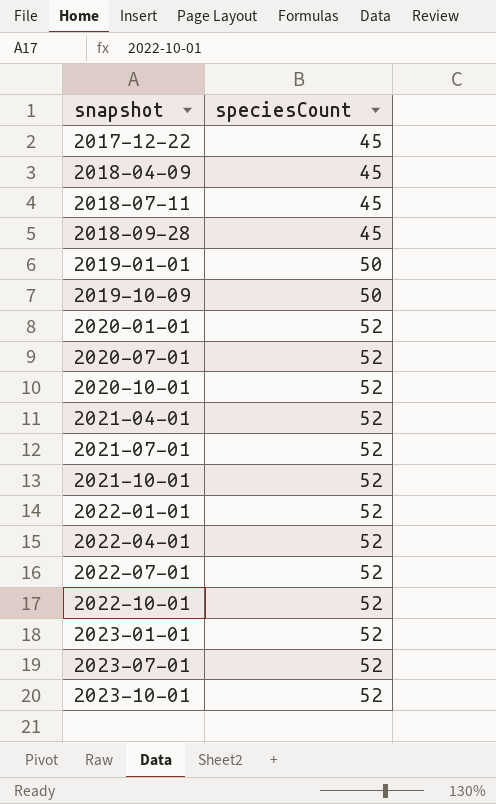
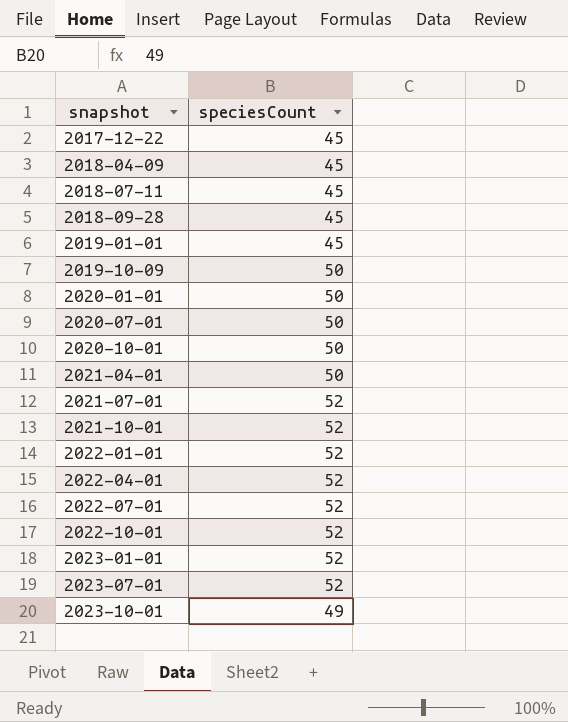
2019-01-01 | speciesCount: 50 -> 45
2020-01-01 | speciesCount: 52 -> 50
2020-07-01 | speciesCount: 52 -> 50
2020-10-01 | speciesCount: 52 -> 50
2021-04-01 | speciesCount: 52 -> 50
2023-10-01 | speciesCount: 52 -> 49

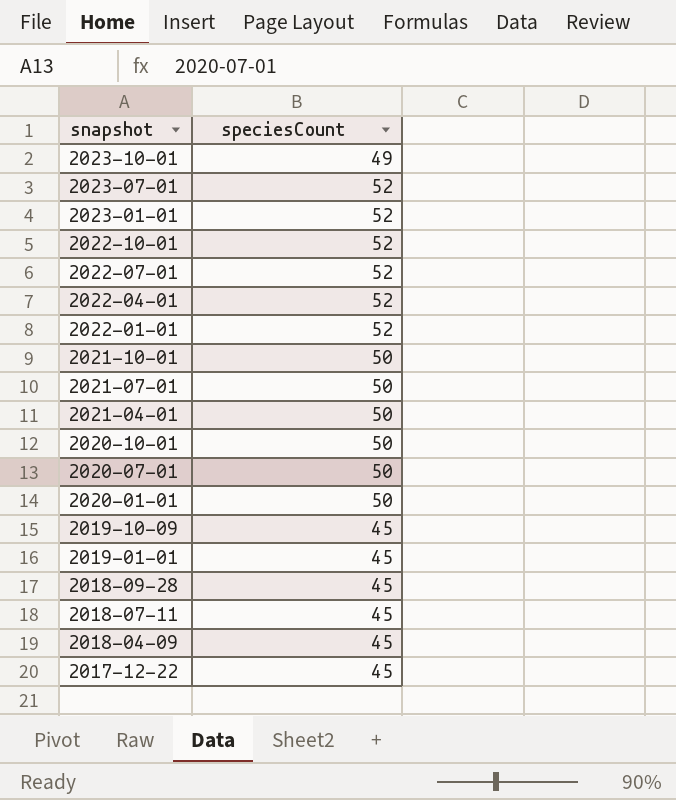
row order: snapshot ascending -> snapshot descending
2021-10-01 | speciesCount: 52 -> 50
2021-07-01 | speciesCount: 52 -> 50
2019-10-09 | speciesCount: 50 -> 45

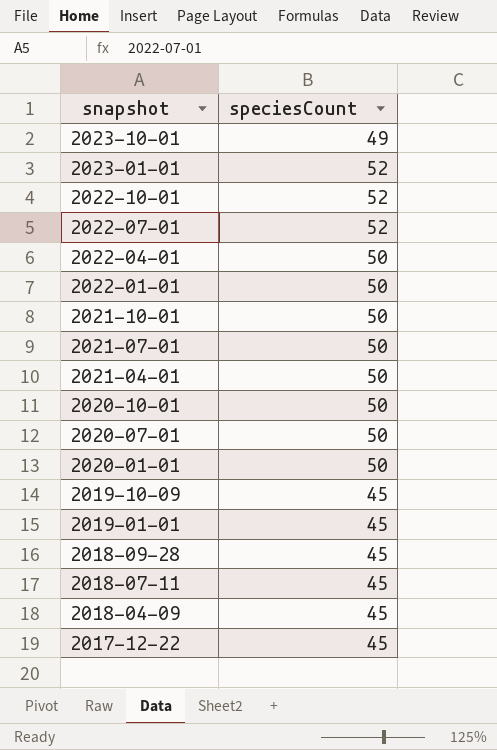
row 2023-07-01: 52 -> none
2022-04-01 | speciesCount: 52 -> 50
2022-01-01 | speciesCount: 52 -> 50

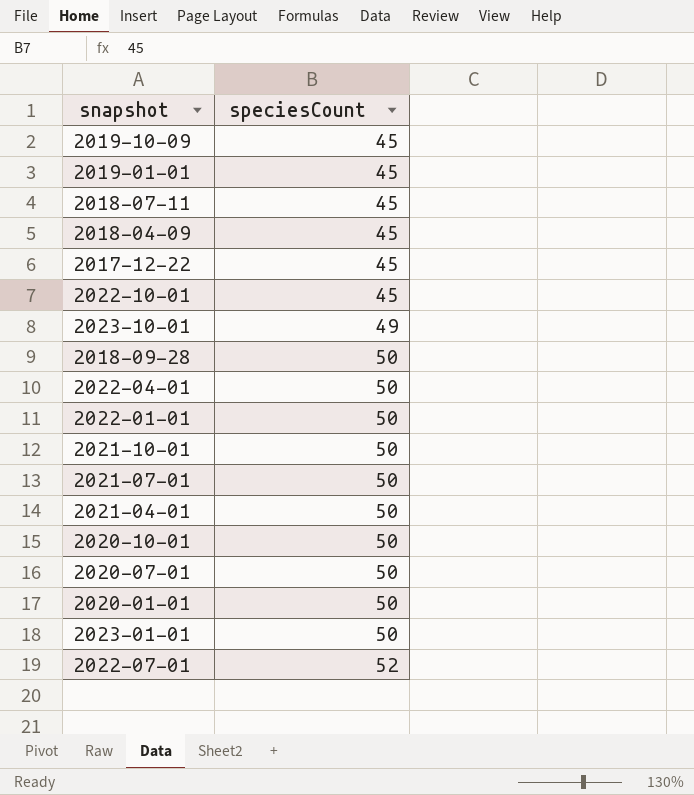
row order: snapshot descending -> speciesCount ascending
2022-10-01 | speciesCount: 52 -> 45
2018-09-28 | speciesCount: 45 -> 50
2023-01-01 | speciesCount: 52 -> 50

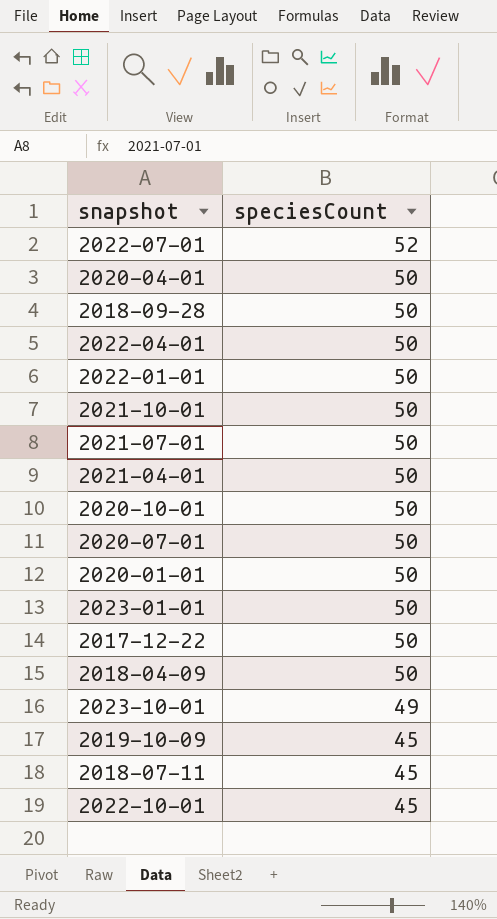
row order: speciesCount ascending -> speciesCount descending
row 2019-01-01: 45 -> none
row 2020-04-01: none -> 50
2017-12-22 | speciesCount: 45 -> 50
2018-04-09 | speciesCount: 45 -> 50

